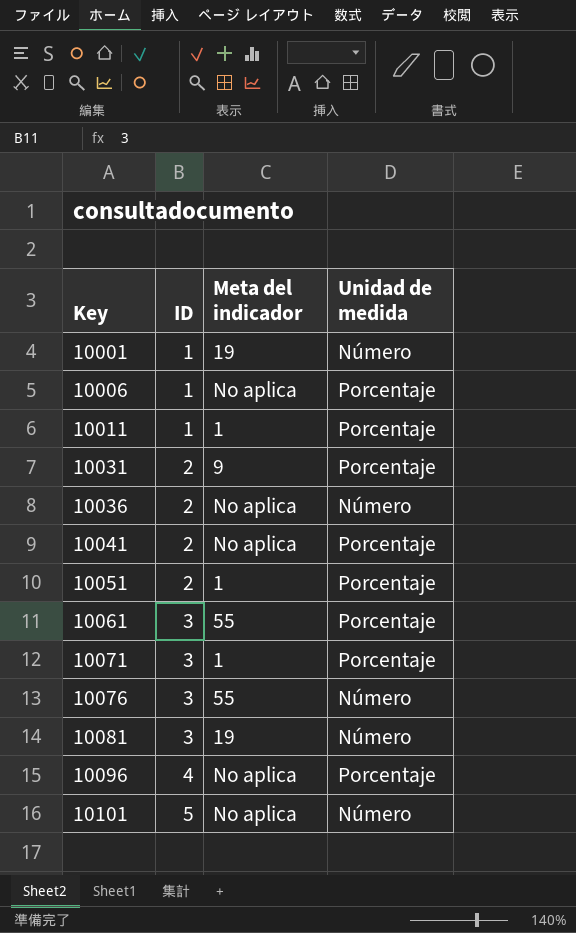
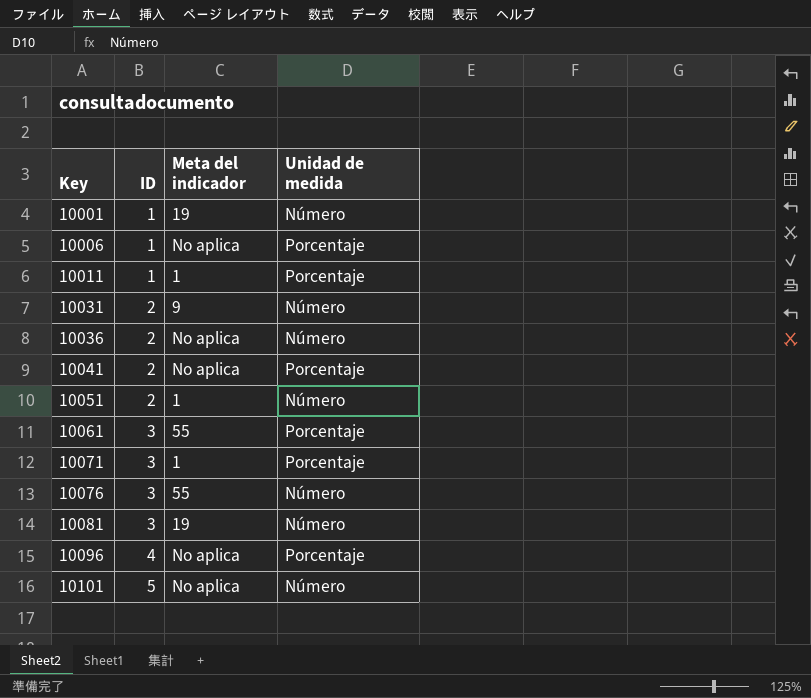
10031 | Unidad de medida: Porcentaje -> Número
10051 | Unidad de medida: Porcentaje -> Número

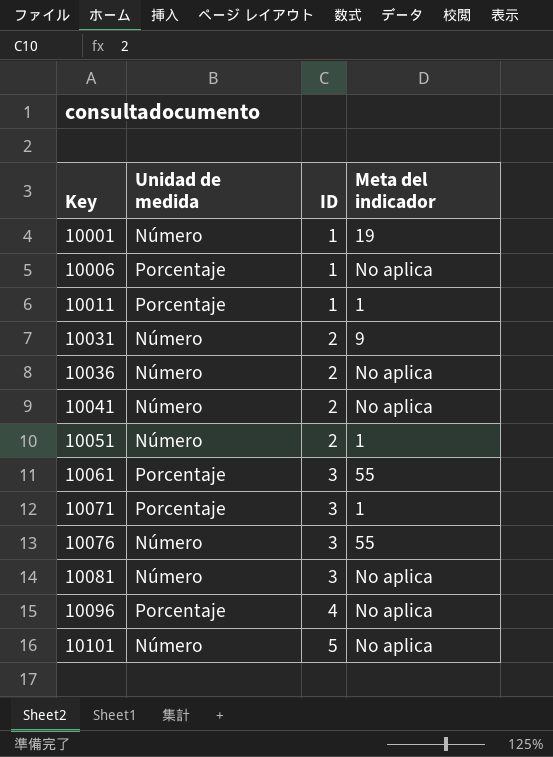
column Unidad de medida | position: 4 -> 2
10041 | Unidad de medida: Porcentaje -> Número
10081 | Meta del indicador: 19 -> No aplica

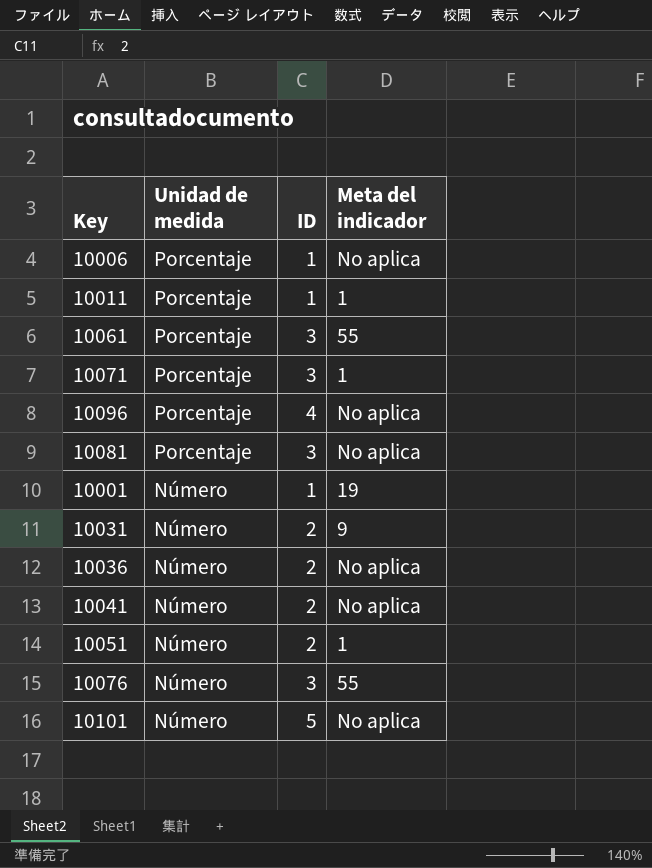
row order: Key ascending -> Unidad de medida descending
10081 | Unidad de medida: Número -> Porcentaje

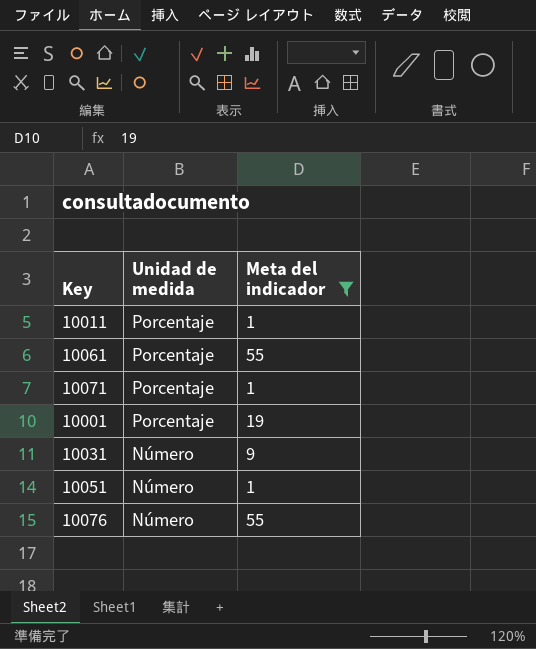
filter: none -> Meta del indicador != No aplica
column ID | position: 3 -> none
10001 | Unidad de medida: Número -> Porcentaje

